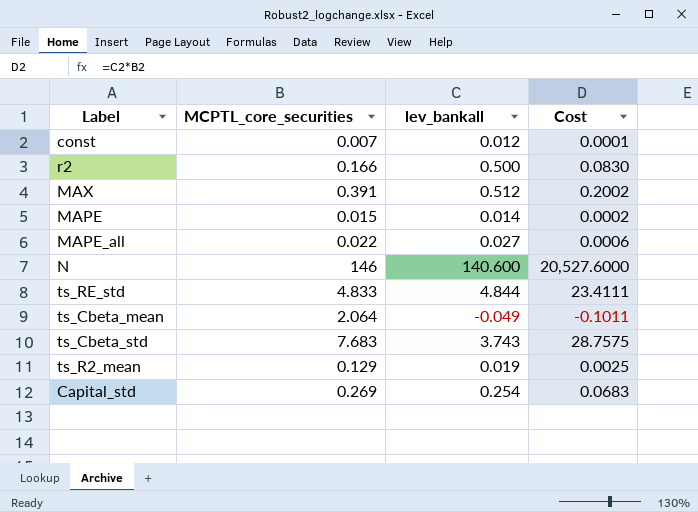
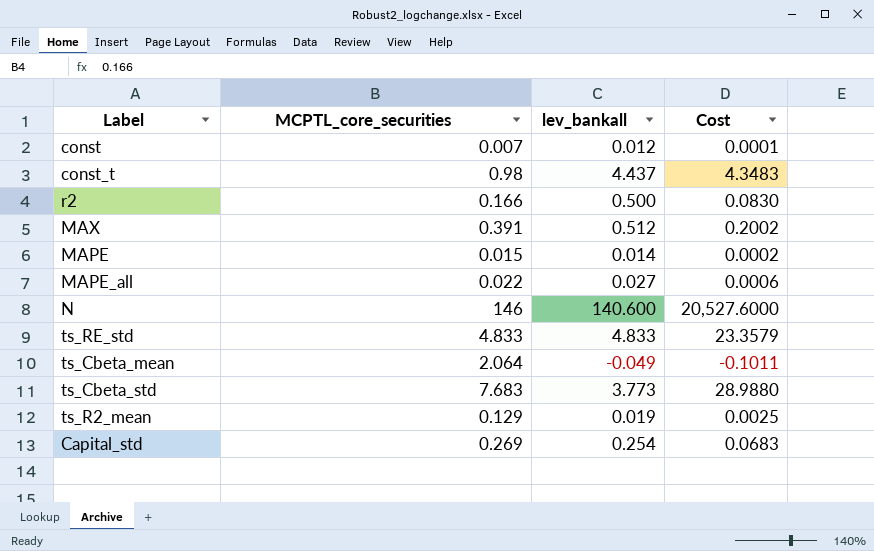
row const_t: none -> 0.98 | 4.437 | 4.3483
ts_RE_std | lev_bankall: 4.844 -> 4.833
ts_RE_std | Cost: 23.4111 -> 23.3579
ts_Cbeta_std | lev_bankall: 3.743 -> 3.773
ts_Cbeta_std | Cost: 28.7575 -> 28.9880

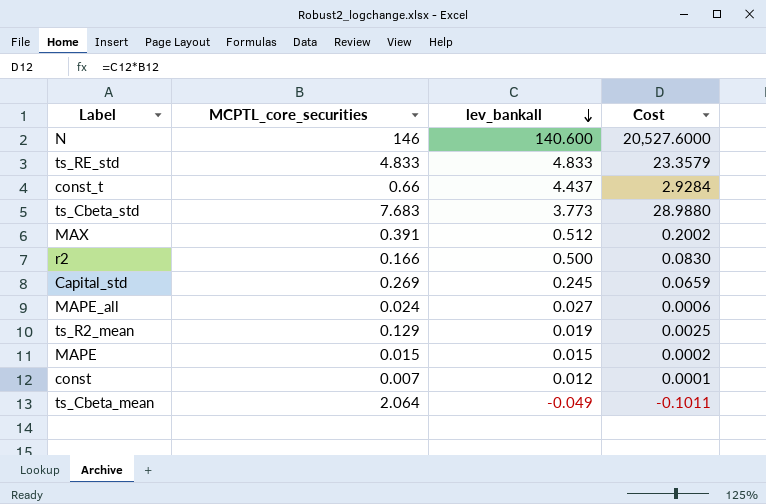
row order: none -> lev_bankall descending
const_t | MCPTL_core_securities: 0.98 -> 0.66
const_t | Cost: 4.3483 -> 2.9284
Capital_std | lev_bankall: 0.254 -> 0.245
Capital_std | Cost: 0.0683 -> 0.0659
MAPE_all | MCPTL_core_securities: 0.022 -> 0.024
MAPE | lev_bankall: 0.014 -> 0.015

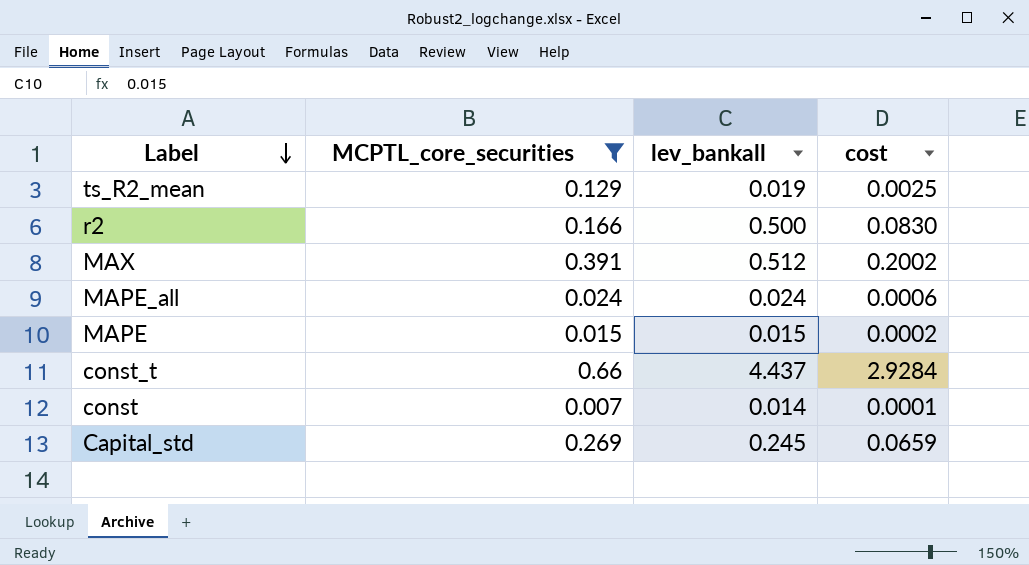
filter: none -> MCPTL_core_securities <= 0.66
row order: lev_bankall descending -> Label descending
column name: Cost -> cost
MAPE_all | lev_bankall: 0.027 -> 0.024
const | lev_bankall: 0.012 -> 0.014

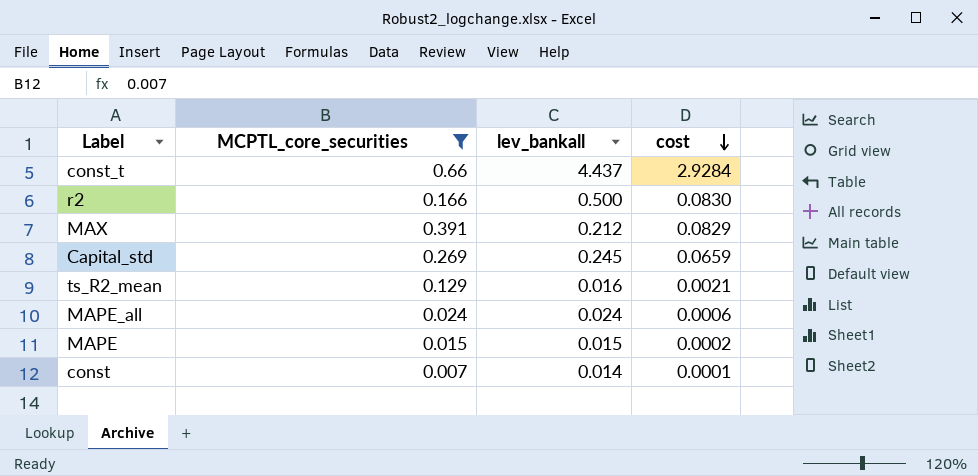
row order: Label descending -> cost descending
MAX | lev_bankall: 0.512 -> 0.212
MAX | cost: 0.2002 -> 0.0829
ts_R2_mean | lev_bankall: 0.019 -> 0.016
ts_R2_mean | cost: 0.0025 -> 0.0021

